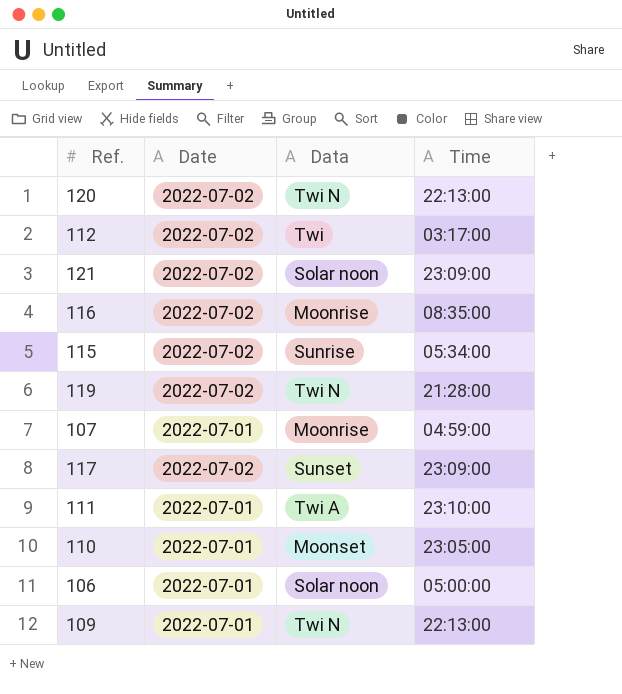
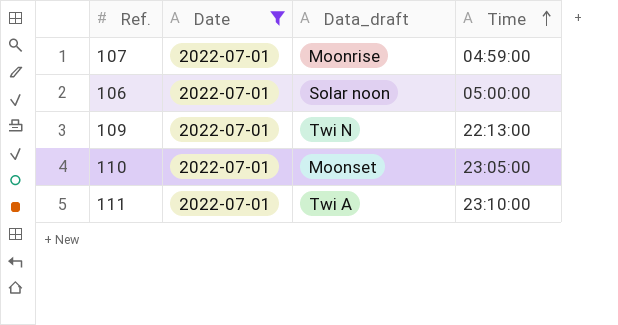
filter: none -> Date = 2022-07-01
row order: none -> Time ascending
column name: Data -> Data_draft

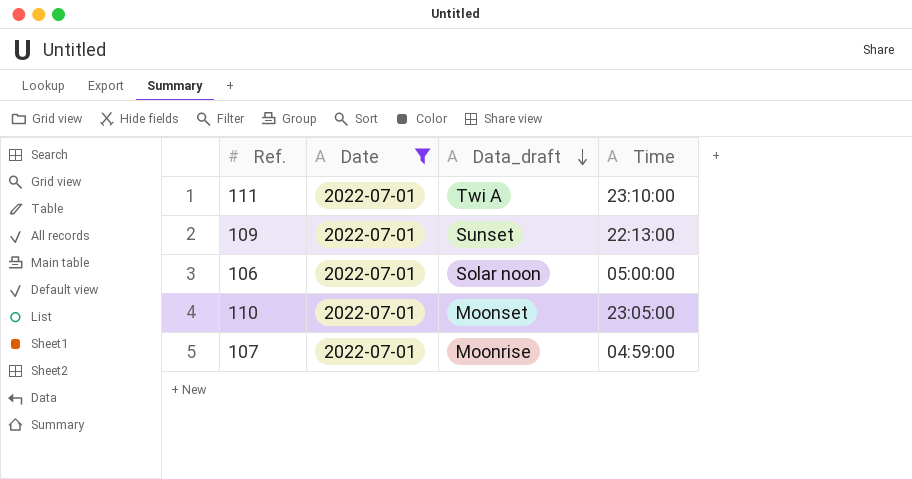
row order: Time ascending -> Data_draft descending
109 | Data_draft: Twi N -> Sunset

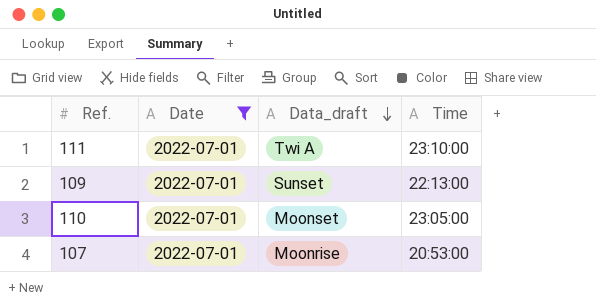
row 106: 2022-07-01 | Solar noon | 05:00:00 -> none
107 | Time: 04:59:00 -> 20:53:00

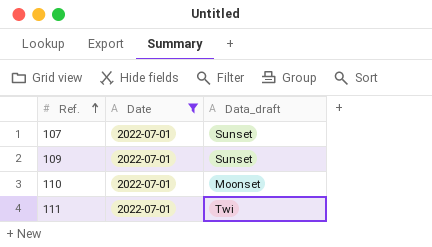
row order: Data_draft descending -> Ref. ascending
column Time | position: 4 -> none
107 | Data_draft: Moonrise -> Sunset
111 | Data_draft: Twi A -> Twi

